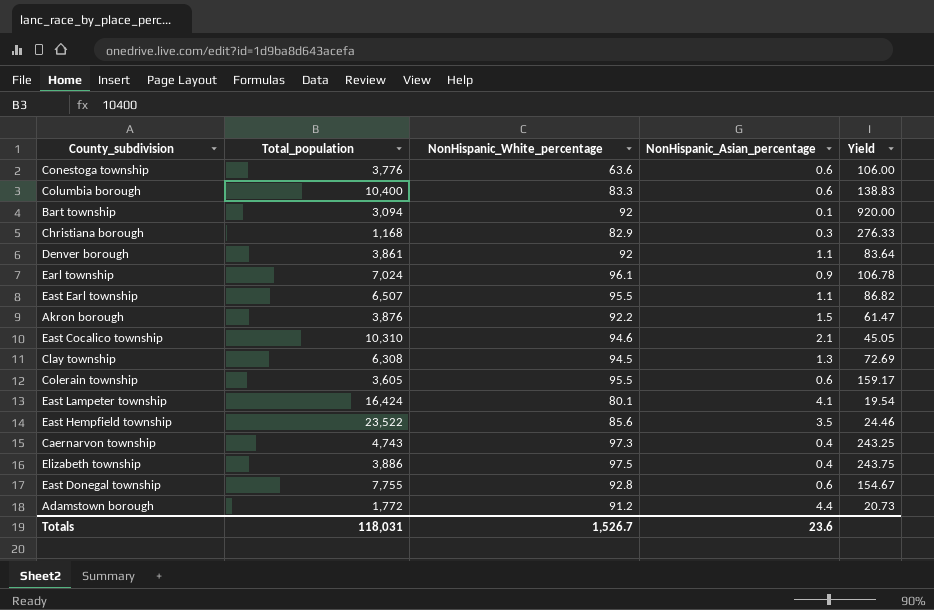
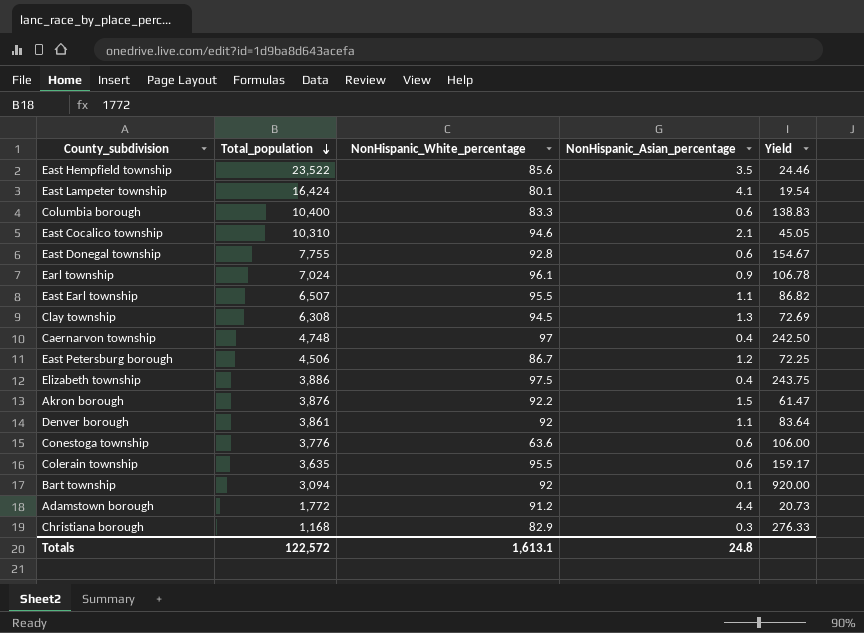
row order: none -> Total_population descending
Caernarvon township | Total_population: 4,743 -> 4,748
Caernarvon township | NonHispanic_White_percentage: 97.3 -> 97
Caernarvon township | Yield: 243.25 -> 242.50
row East Petersburg borough: none -> 4,506 | 86.7 | 1.2 | 72.25
Colerain township | Total_population: 3,605 -> 3,635
Totals | Total_population: 118,031 -> 122,572
Totals | NonHispanic_White_percentage: 1,526.7 -> 1,613.1
Totals | NonHispanic_Asian_percentage: 23.6 -> 24.8

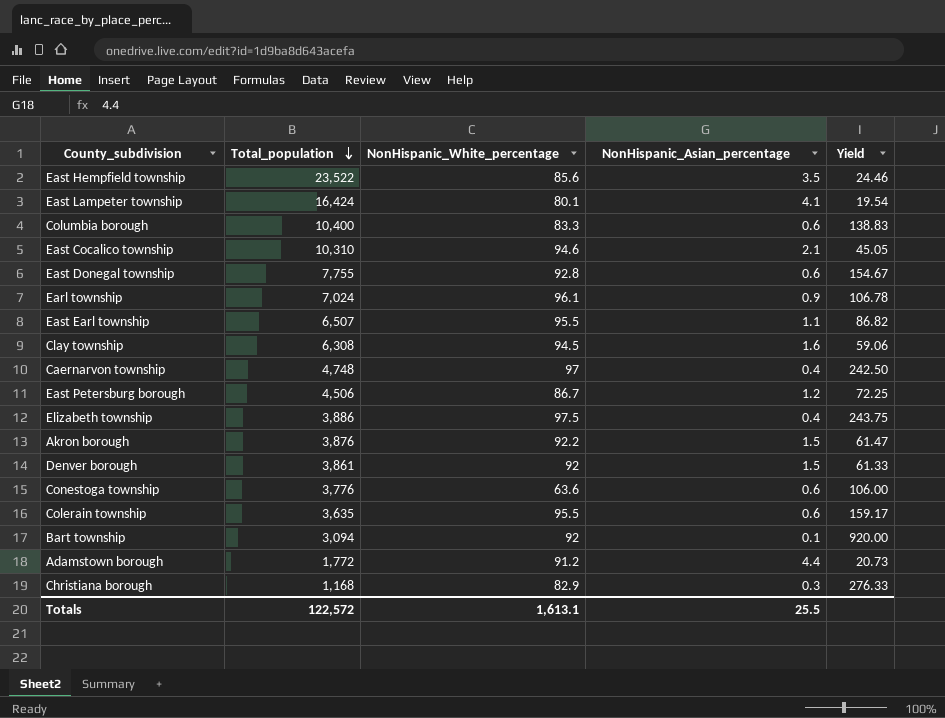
Clay township | NonHispanic_Asian_percentage: 1.3 -> 1.6
Clay township | Yield: 72.69 -> 59.06
Denver borough | NonHispanic_Asian_percentage: 1.1 -> 1.5
Denver borough | Yield: 83.64 -> 61.33
Totals | NonHispanic_Asian_percentage: 24.8 -> 25.5

